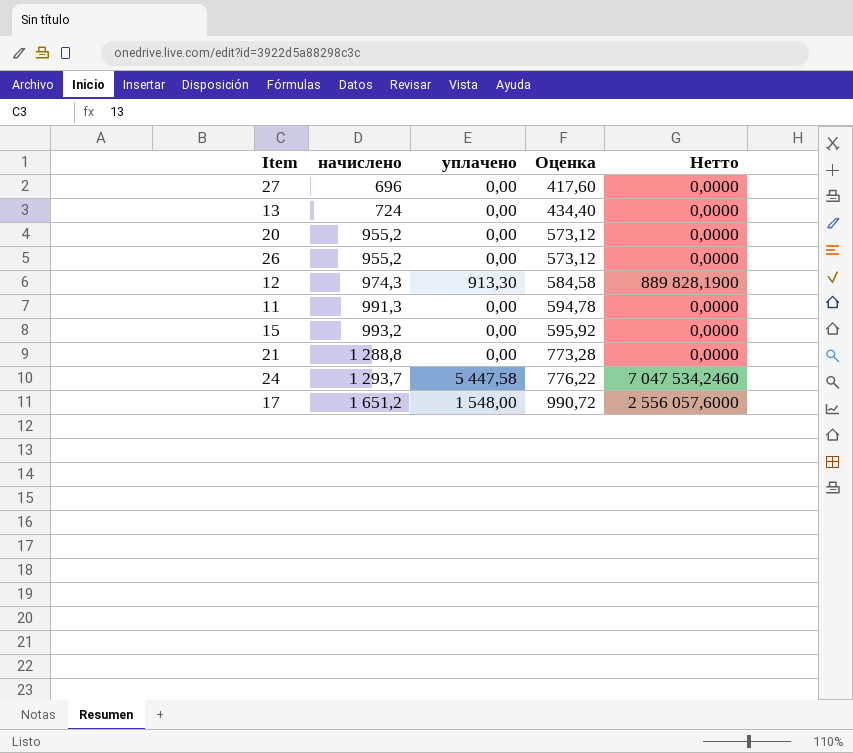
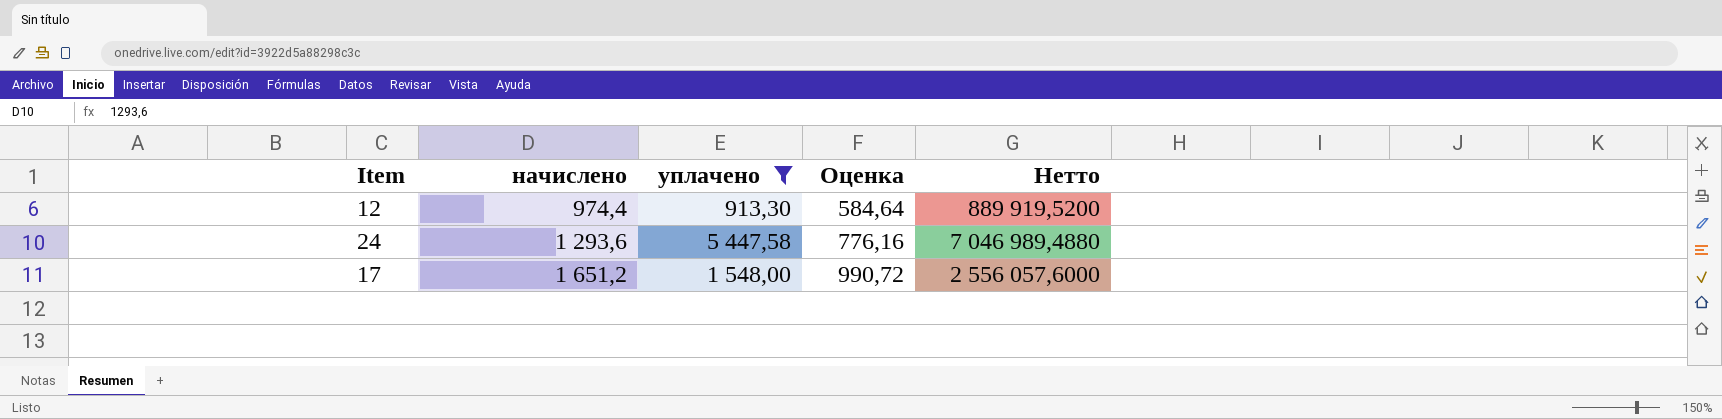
filter: none -> уплачено != 0,00
12 | начислено: 974,3 -> 974,4
12 | Оценка: 584,58 -> 584,64
12 | Нетто: 889 828,1900 -> 889 919,5200
24 | начислено: 1 293,7 -> 1 293,6
24 | Оценка: 776,22 -> 776,16
24 | Нетто: 7 047 534,2460 -> 7 046 989,4880

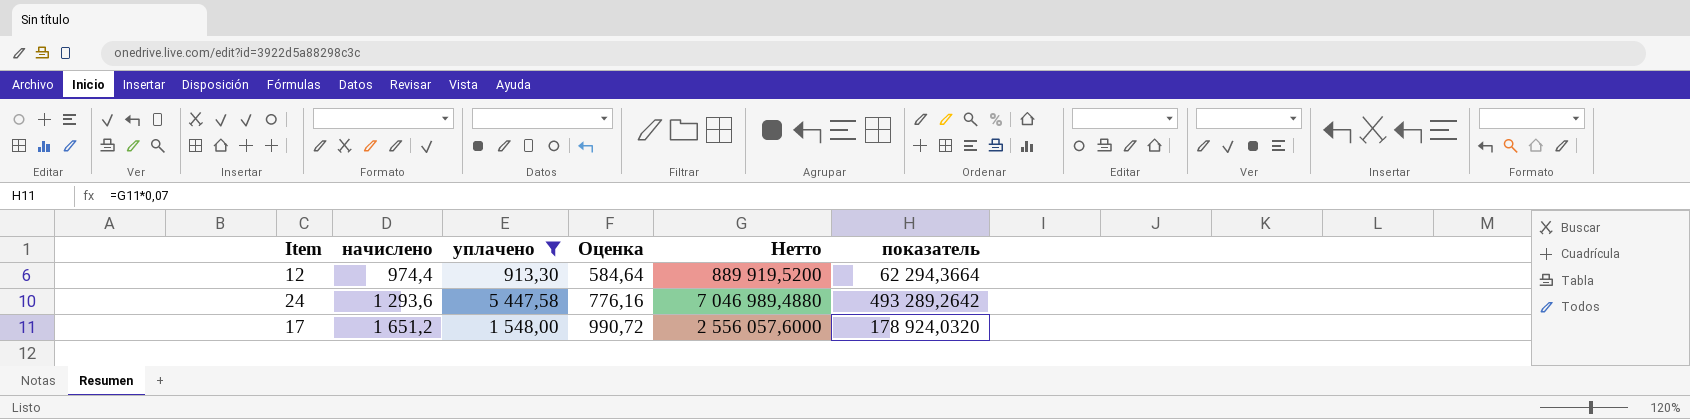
column показатель | formula: none -> [Нетто] * 0,07

